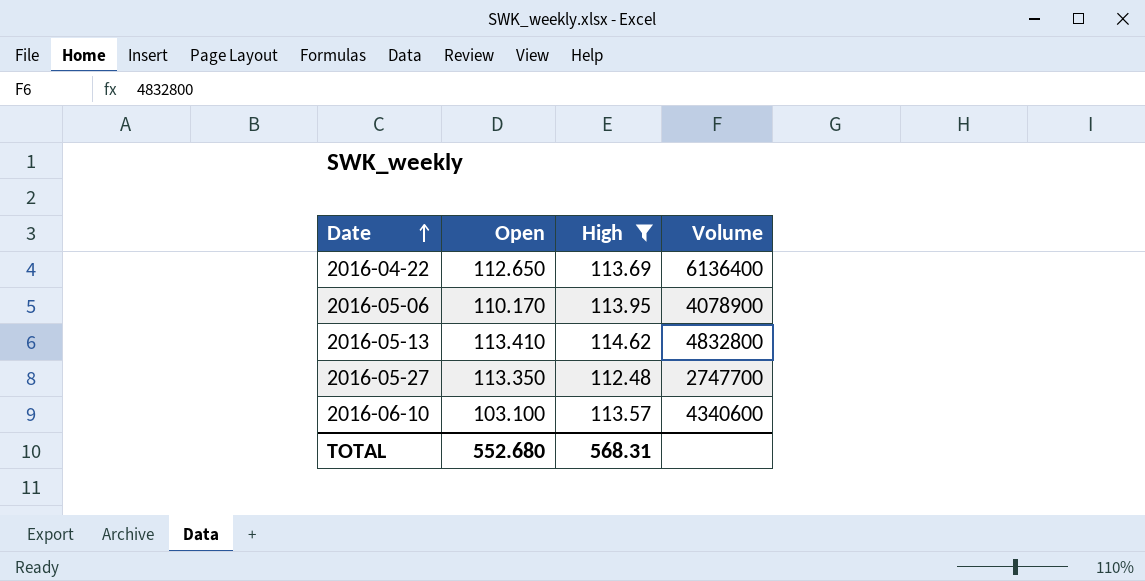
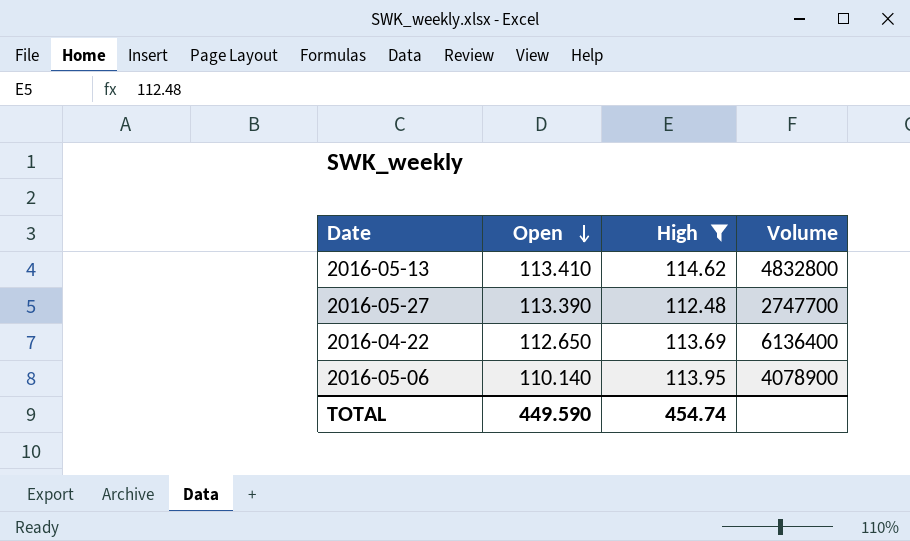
row order: Date ascending -> Open descending
row 2016-06-10: 103.100 | 113.57 | 4340600 -> none
2016-05-27 | Open: 113.350 -> 113.390
2016-05-06 | Open: 110.170 -> 110.140
TOTAL | Open: 552.680 -> 449.590
TOTAL | High: 568.31 -> 454.74

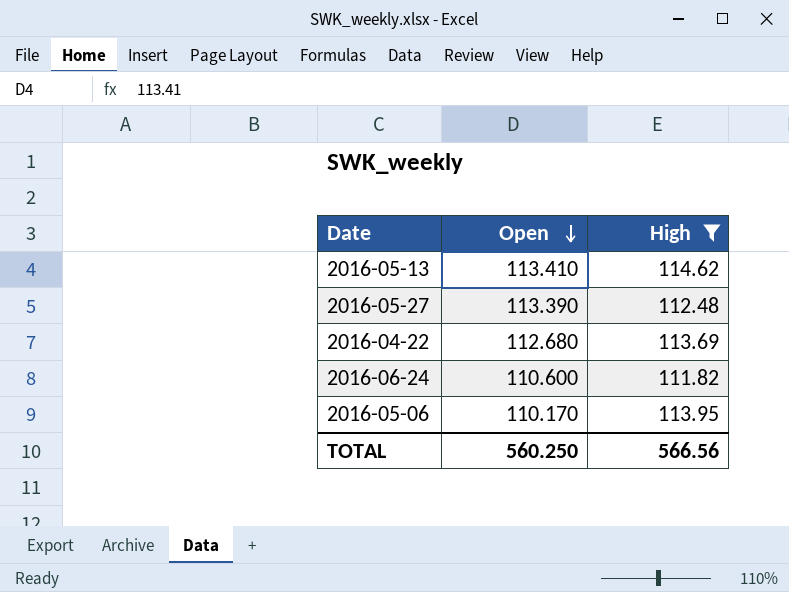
column Volume | position: 4 -> none
2016-04-22 | Open: 112.650 -> 112.680
row 2016-06-24: none -> 110.600 | 111.82
2016-05-06 | Open: 110.140 -> 110.170
TOTAL | Open: 449.590 -> 560.250
TOTAL | High: 454.74 -> 566.56

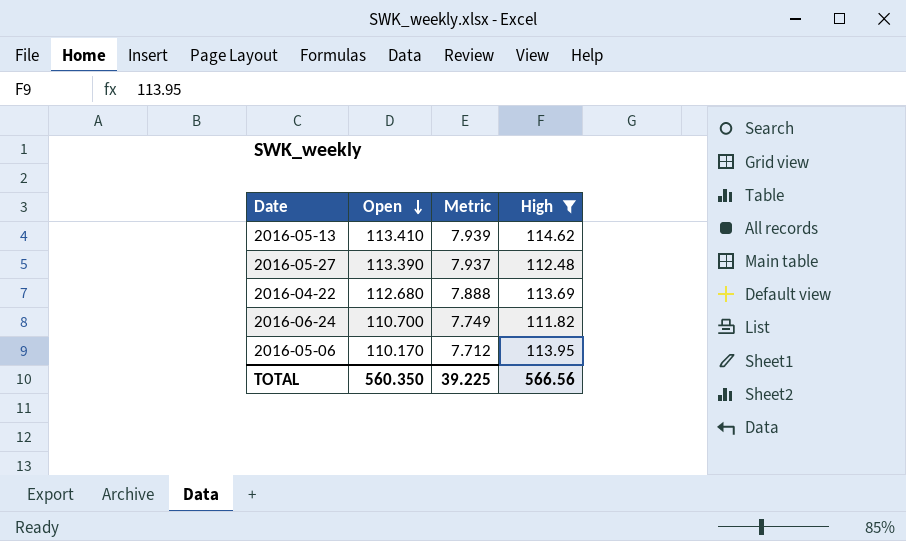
column Metric | formula: none -> [Open] * 0.07
2016-06-24 | Open: 110.600 -> 110.700
TOTAL | Open: 560.250 -> 560.350

